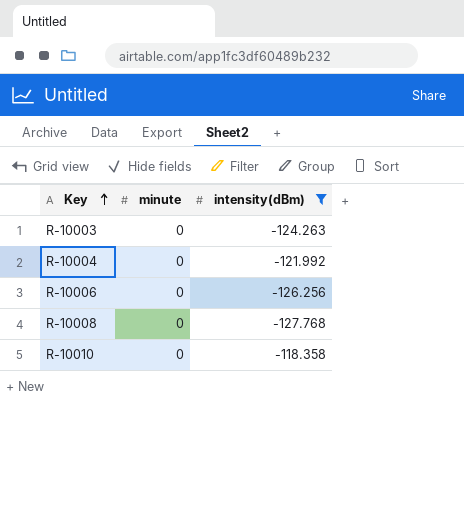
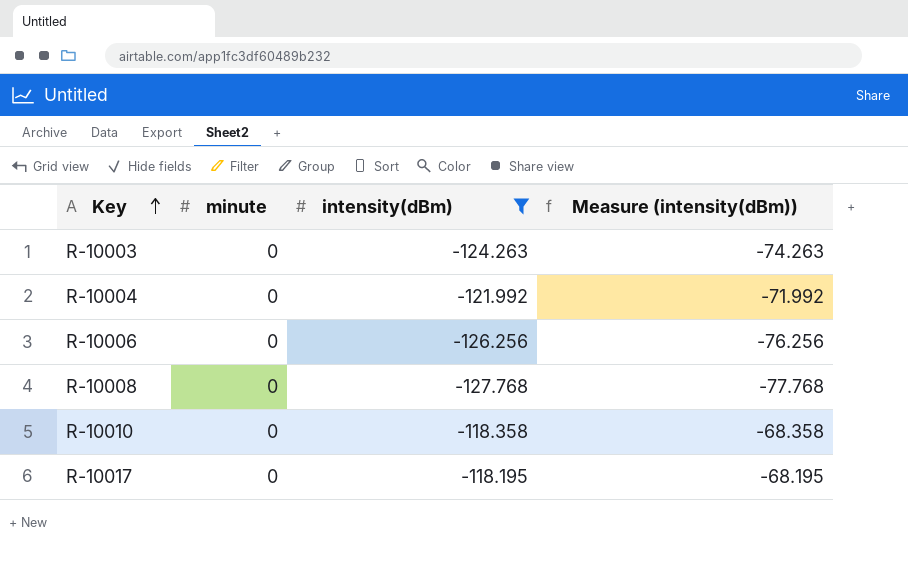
column Measure (intensity(dBm)) | formula: none -> [intensity(dBm)] + 50
row R-10017: none -> 0 | -118.195 | -68.195

